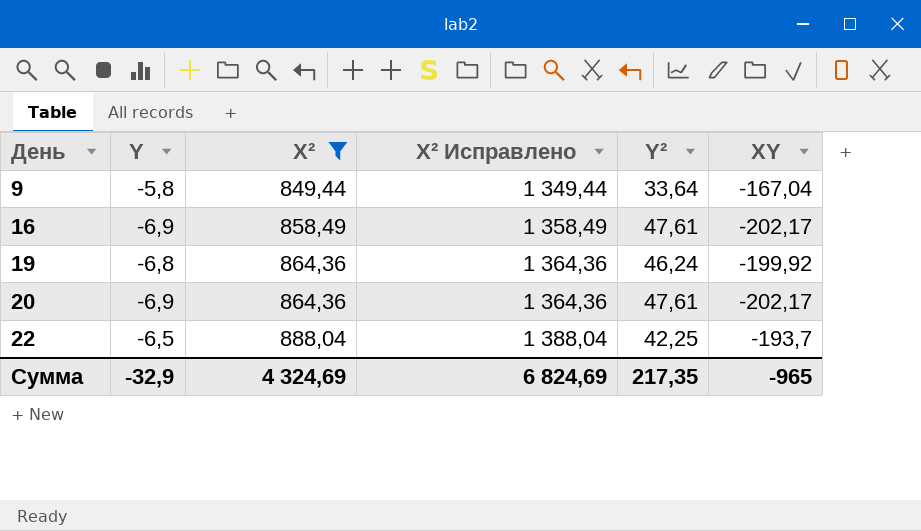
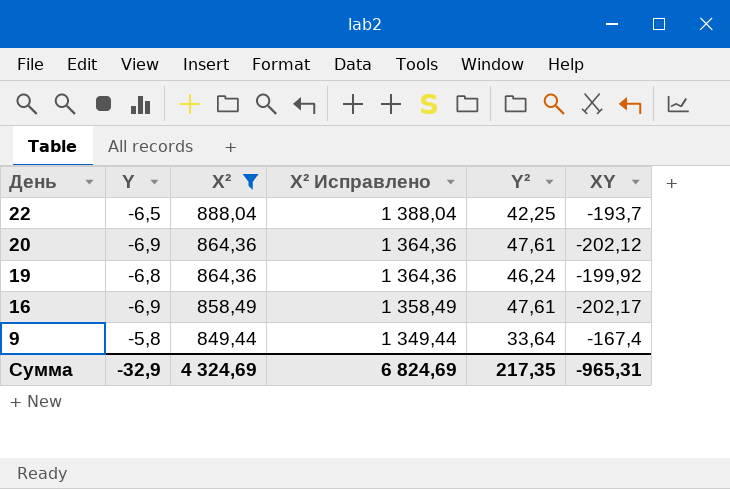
row order: День ascending -> День descending
20 | XY: -202,17 -> -202,12
9 | XY: -167,04 -> -167,4
Сумма | XY: -965 -> -965,31

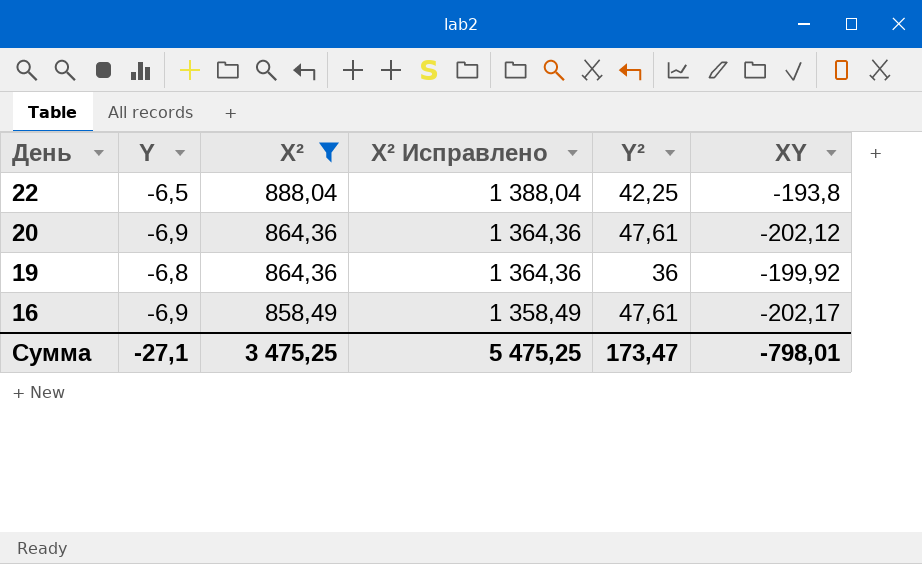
row 9: -5,8 | 849,44 | 1 349,44 | 33,64 | -167,4 -> none
22 | XY: -193,7 -> -193,8
19 | Y²: 46,24 -> 36
Сумма | Y: -32,9 -> -27,1
Сумма | X²: 4 324,69 -> 3 475,25
Сумма | X² Исправлено: 6 824,69 -> 5 475,25
Сумма | Y²: 217,35 -> 173,47
Сумма | XY: -965,31 -> -798,01

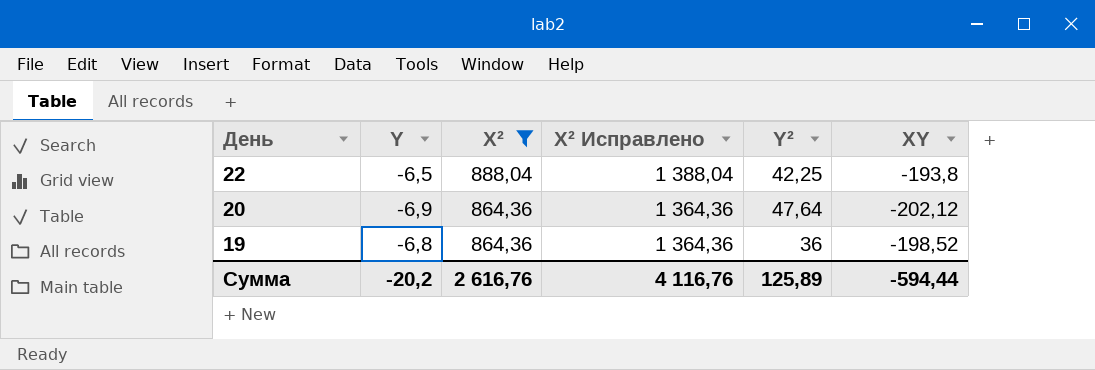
row 16: -6,9 | 858,49 | 1 358,49 | 47,61 | -202,17 -> none
20 | Y²: 47,61 -> 47,64
19 | XY: -199,92 -> -198,52
Сумма | Y: -27,1 -> -20,2
Сумма | X²: 3 475,25 -> 2 616,76
Сумма | X² Исправлено: 5 475,25 -> 4 116,76
Сумма | Y²: 173,47 -> 125,89
Сумма | XY: -798,01 -> -594,44

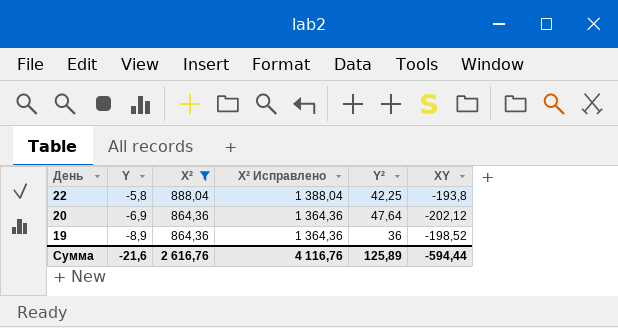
22 | Y: -6,5 -> -5,8
19 | Y: -6,8 -> -8,9
Сумма | Y: -20,2 -> -21,6

